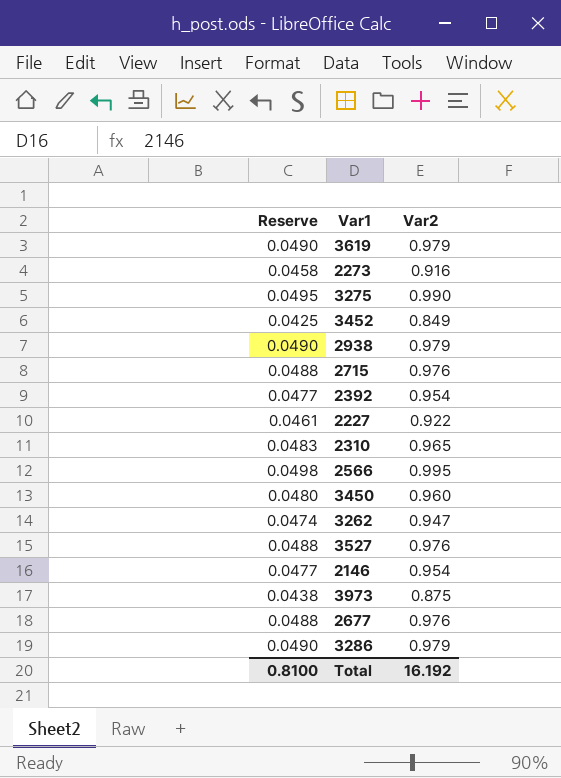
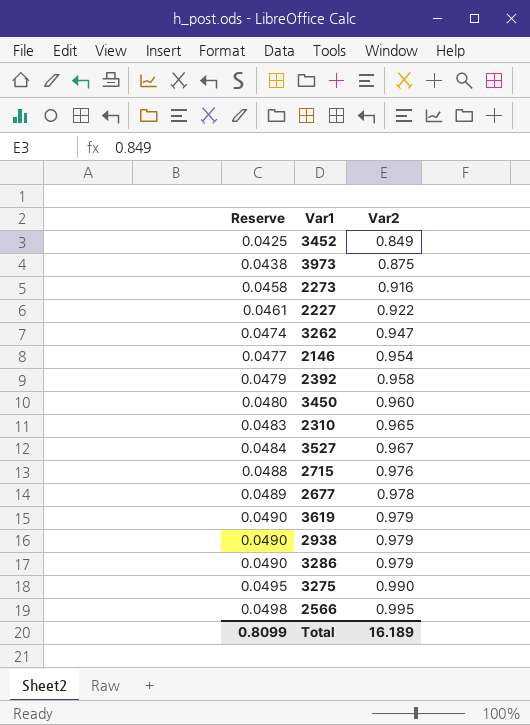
row order: none -> Reserve ascending
2392 | Reserve: 0.0477 -> 0.0479
2392 | Var2: 0.954 -> 0.958
3527 | Reserve: 0.0488 -> 0.0484
3527 | Var2: 0.976 -> 0.967
2677 | Reserve: 0.0488 -> 0.0489
2677 | Var2: 0.976 -> 0.978
Total | Reserve: 0.8100 -> 0.8099
Total | Var2: 16.192 -> 16.189

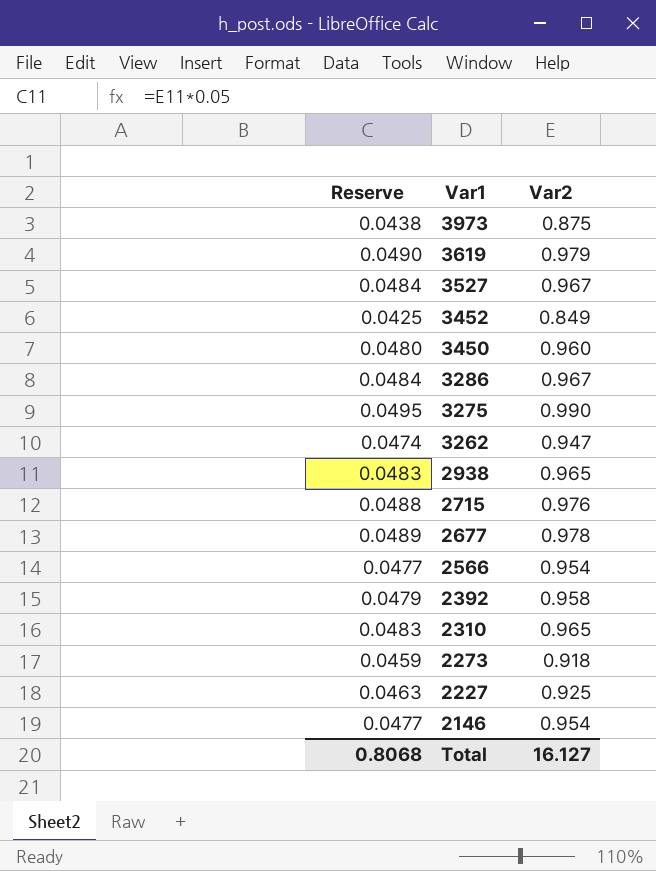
row order: Reserve ascending -> Var1 descending
3286 | Reserve: 0.0490 -> 0.0484
3286 | Var2: 0.979 -> 0.967
2938 | Reserve: 0.0490 -> 0.0483
2938 | Var2: 0.979 -> 0.965
2566 | Reserve: 0.0498 -> 0.0477
2566 | Var2: 0.995 -> 0.954
2273 | Reserve: 0.0458 -> 0.0459
2273 | Var2: 0.916 -> 0.918
2227 | Reserve: 0.0461 -> 0.0463
2227 | Var2: 0.922 -> 0.925
Total | Reserve: 0.8099 -> 0.8068
Total | Var2: 16.189 -> 16.127

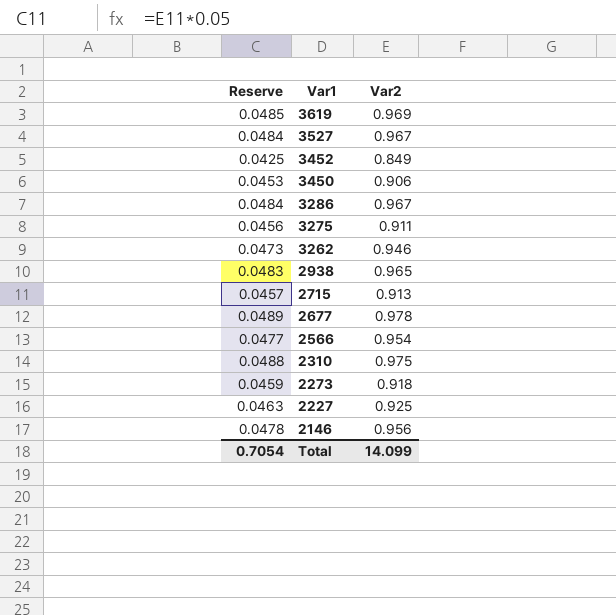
row 3973: 0.0438 | 0.875 -> none
row 2392: 0.0479 | 0.958 -> none
3619 | Reserve: 0.0490 -> 0.0485
3619 | Var2: 0.979 -> 0.969
3450 | Reserve: 0.0480 -> 0.0453
3450 | Var2: 0.960 -> 0.906
3275 | Reserve: 0.0495 -> 0.0456
3275 | Var2: 0.990 -> 0.911
3262 | Reserve: 0.0474 -> 0.0473
3262 | Var2: 0.947 -> 0.946
2715 | Reserve: 0.0488 -> 0.0457
2715 | Var2: 0.976 -> 0.913
2310 | Reserve: 0.0483 -> 0.0488
2310 | Var2: 0.965 -> 0.975
2146 | Reserve: 0.0477 -> 0.0478
2146 | Var2: 0.954 -> 0.956
Total | Reserve: 0.8068 -> 0.7054
Total | Var2: 16.127 -> 14.099

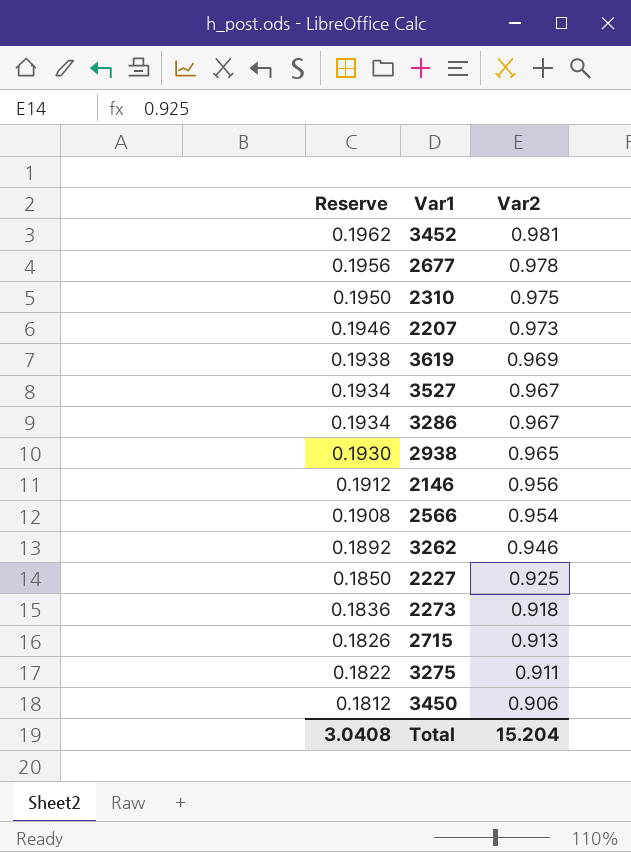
row order: Var1 descending -> Reserve descending
column Reserve | formula: [Var2] * 0.05 -> [Var2] * 0.2
3452 | Var2: 0.849 -> 0.981
row 2207: none -> 0.1946 | 0.973
Total | Reserve: 0.7054 -> 3.0408
Total | Var2: 14.099 -> 15.204

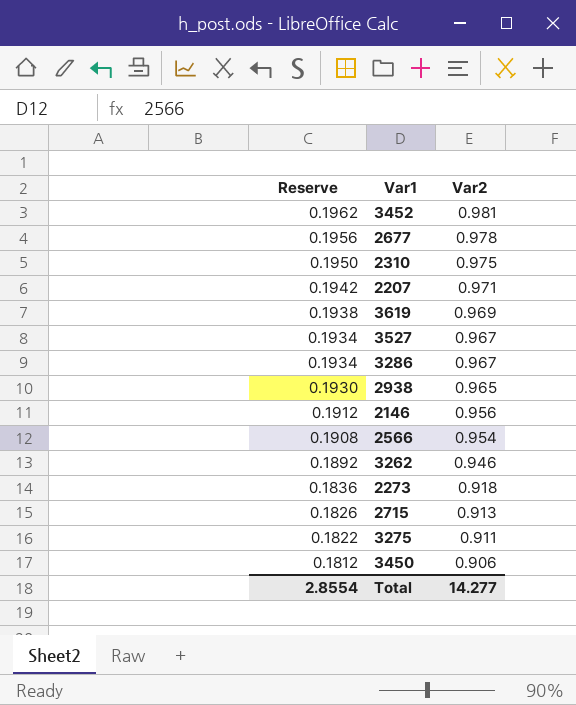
row 2227: 0.1850 | 0.925 -> none
2207 | Reserve: 0.1946 -> 0.1942
2207 | Var2: 0.973 -> 0.971
Total | Reserve: 3.0408 -> 2.8554
Total | Var2: 15.204 -> 14.277

